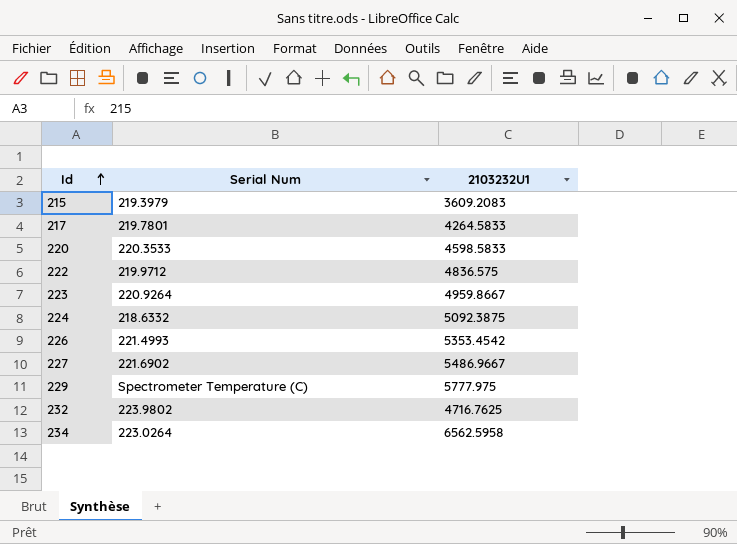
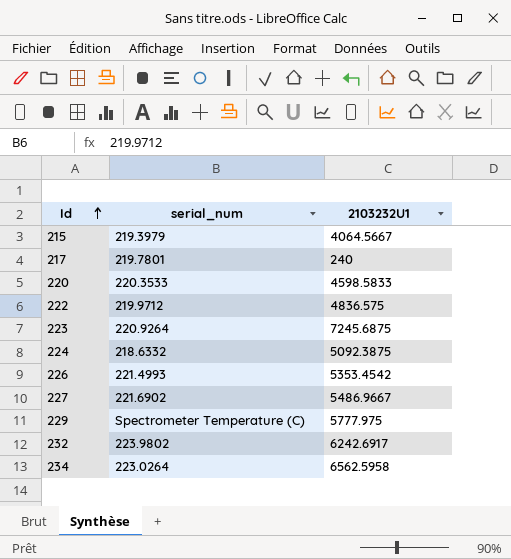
column name: Serial Num -> serial_num
215 | 2103232U1: 3609.2083 -> 4064.5667
217 | 2103232U1: 4264.5833 -> 240
223 | 2103232U1: 4959.8667 -> 7245.6875
232 | 2103232U1: 4716.7625 -> 6242.6917

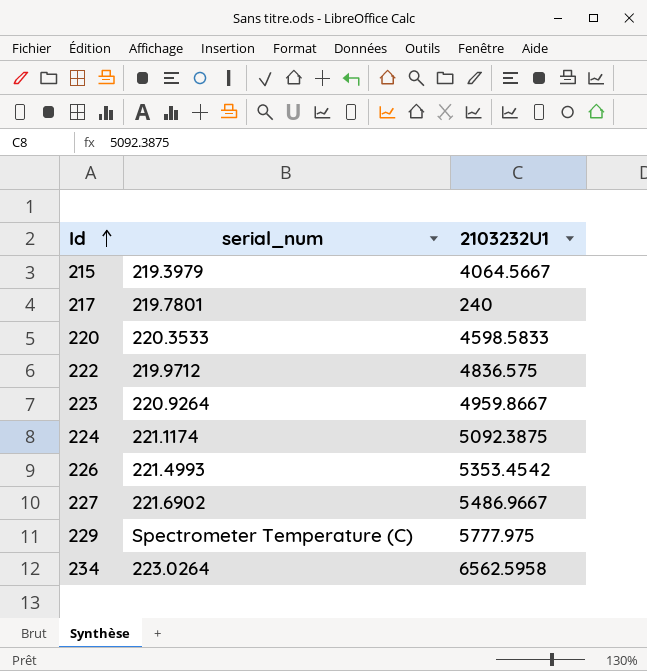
row 232: 223.9802 | 6242.6917 -> none
223 | 2103232U1: 7245.6875 -> 4959.8667
224 | serial_num: 218.6332 -> 221.1174

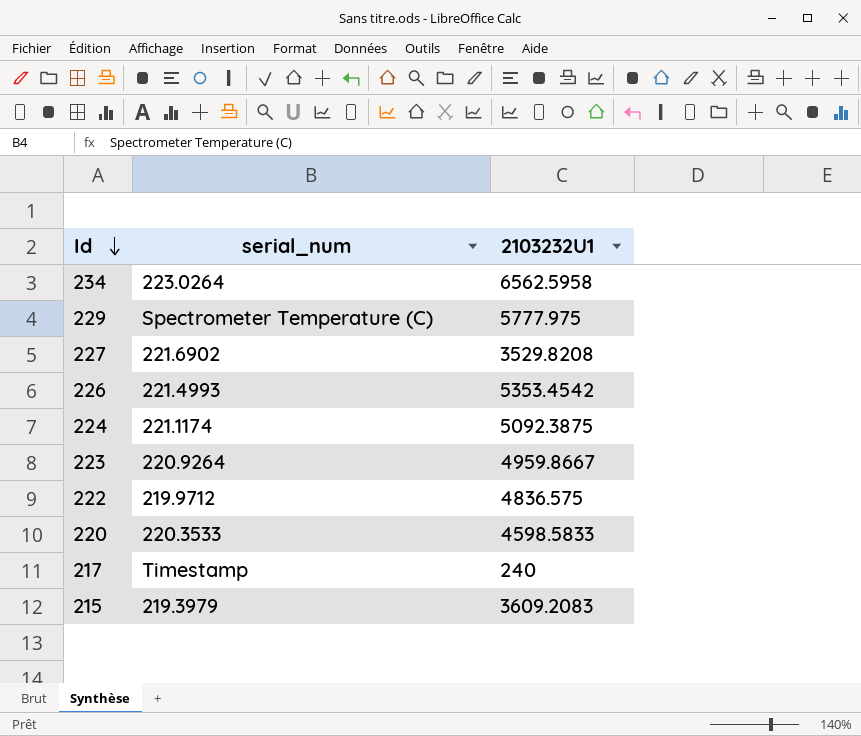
row order: Id ascending -> Id descending
227 | 2103232U1: 5486.9667 -> 3529.8208
217 | serial_num: 219.7801 -> Timestamp
215 | 2103232U1: 4064.5667 -> 3609.2083

